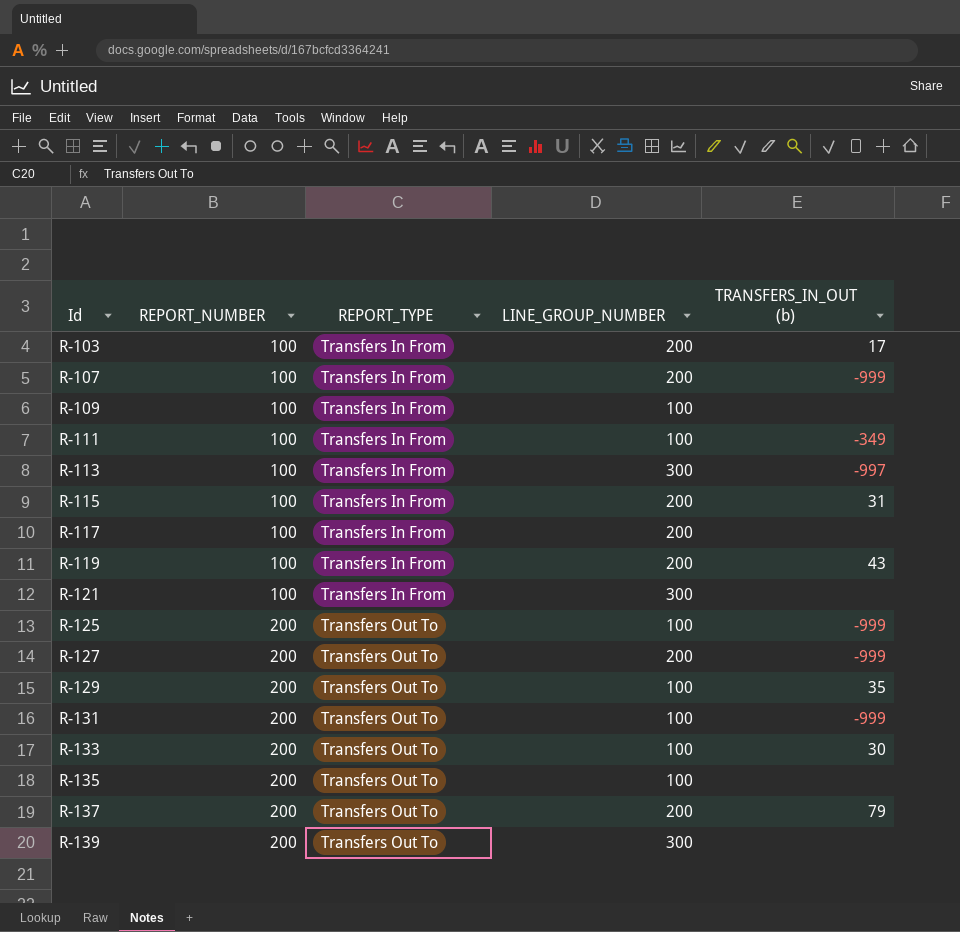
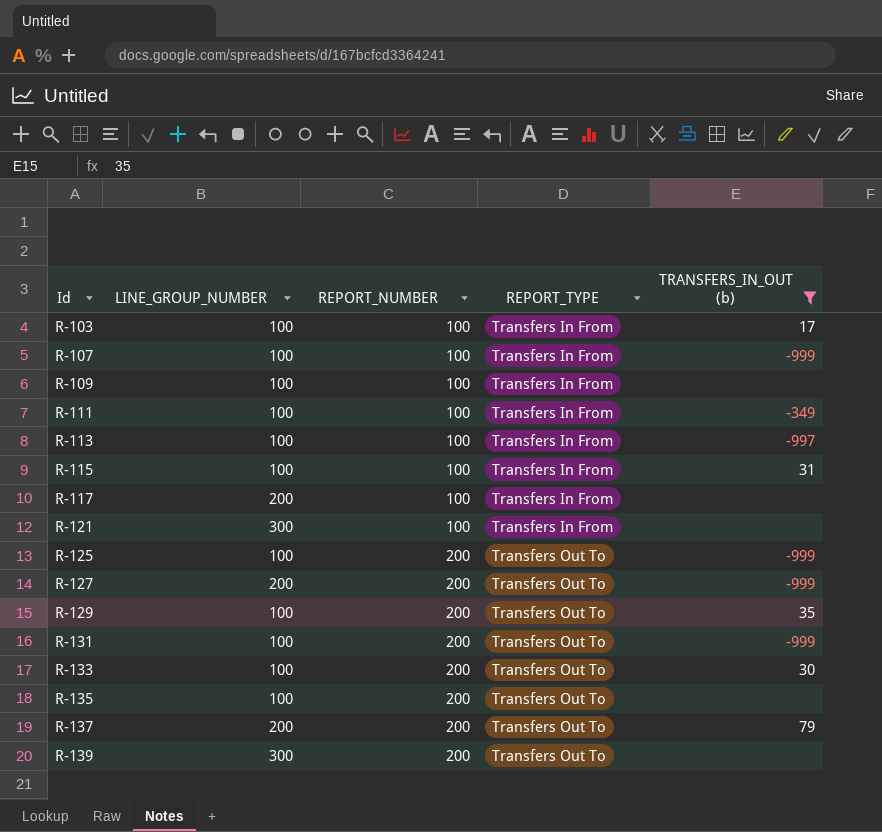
filter: none -> TRANSFERS_IN_OUT (b) != 43
column LINE_GROUP_NUMBER | position: 4 -> 2
R-103 | LINE_GROUP_NUMBER: 200 -> 100
R-107 | LINE_GROUP_NUMBER: 200 -> 100
R-113 | LINE_GROUP_NUMBER: 300 -> 100
R-115 | LINE_GROUP_NUMBER: 200 -> 100

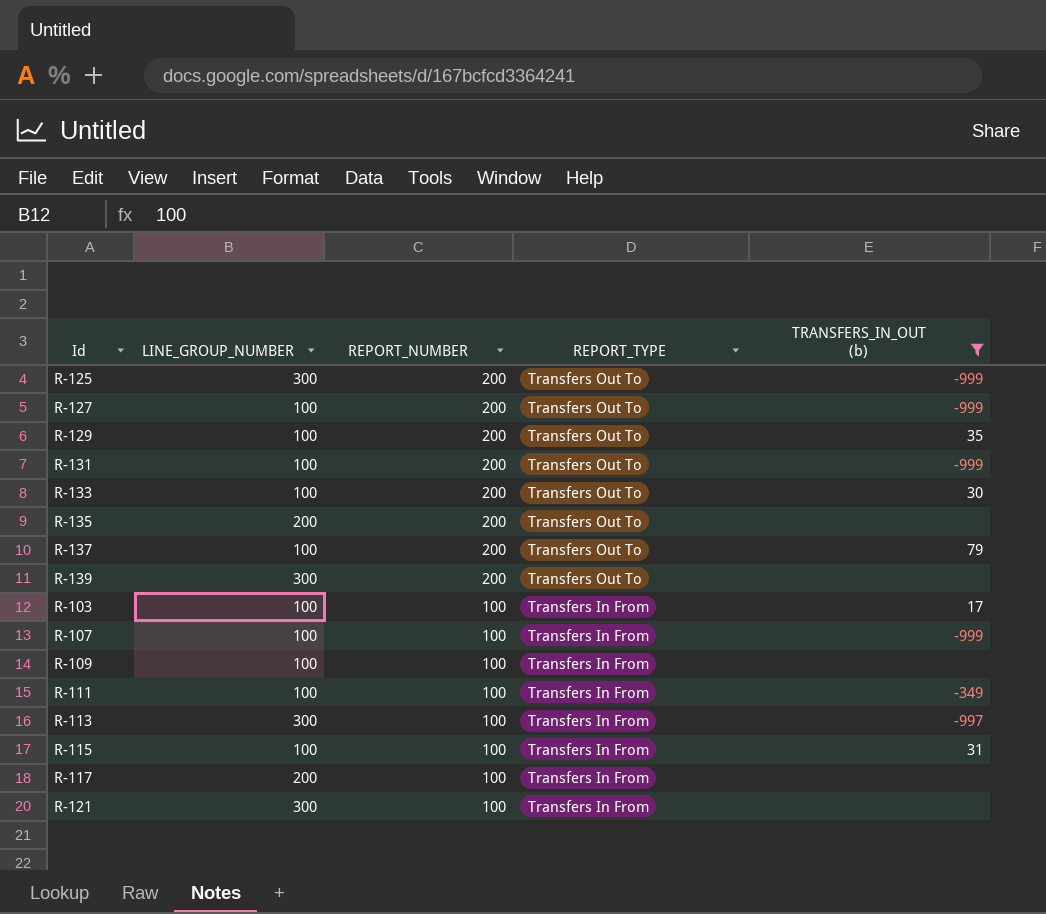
row order: Id ascending -> REPORT_NUMBER descending
R-125 | LINE_GROUP_NUMBER: 100 -> 300
R-127 | LINE_GROUP_NUMBER: 200 -> 100
R-135 | LINE_GROUP_NUMBER: 100 -> 200
R-137 | LINE_GROUP_NUMBER: 200 -> 100
R-113 | LINE_GROUP_NUMBER: 100 -> 300

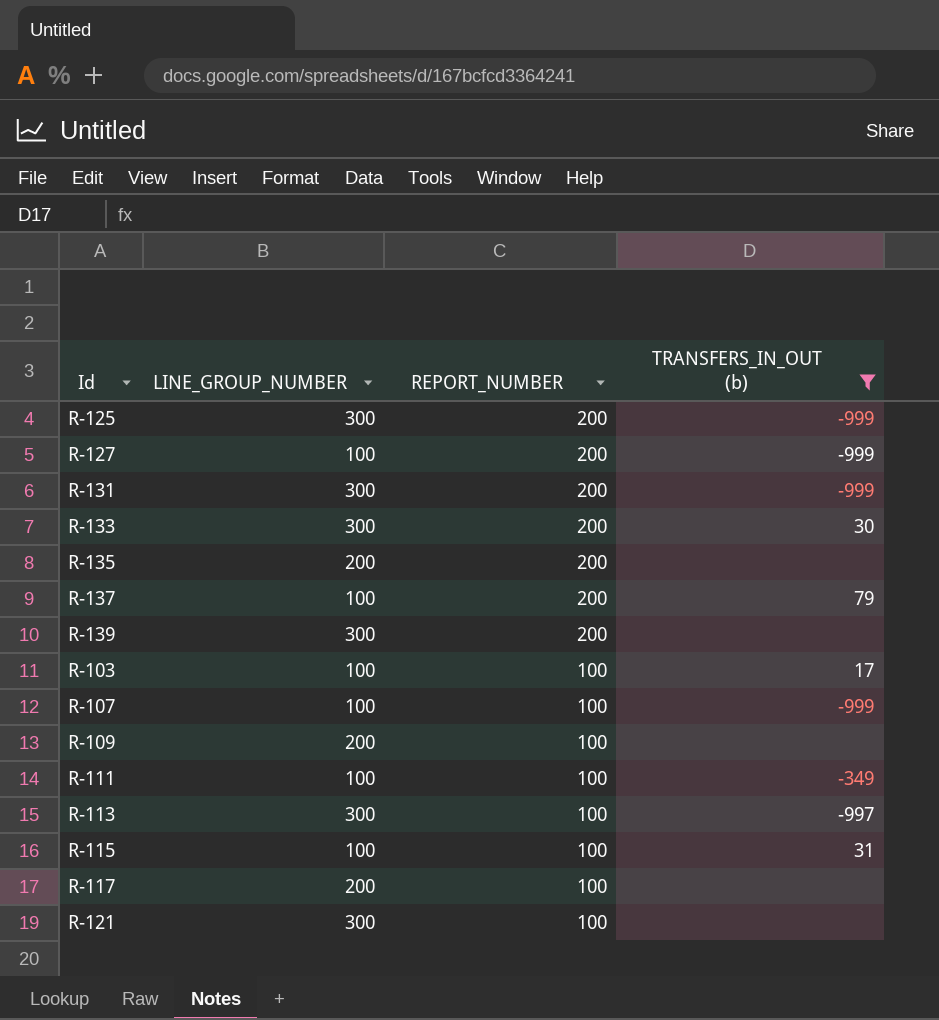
column REPORT_TYPE | position: 4 -> none
row R-129: 100 | 200 | Transfers Out To | 35 -> none
R-131 | LINE_GROUP_NUMBER: 100 -> 300
R-133 | LINE_GROUP_NUMBER: 100 -> 300
R-109 | LINE_GROUP_NUMBER: 100 -> 200

